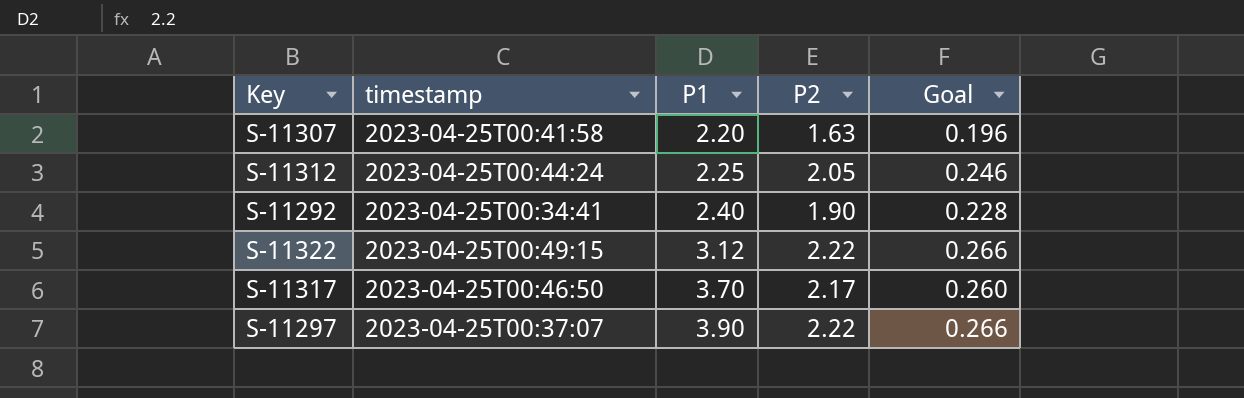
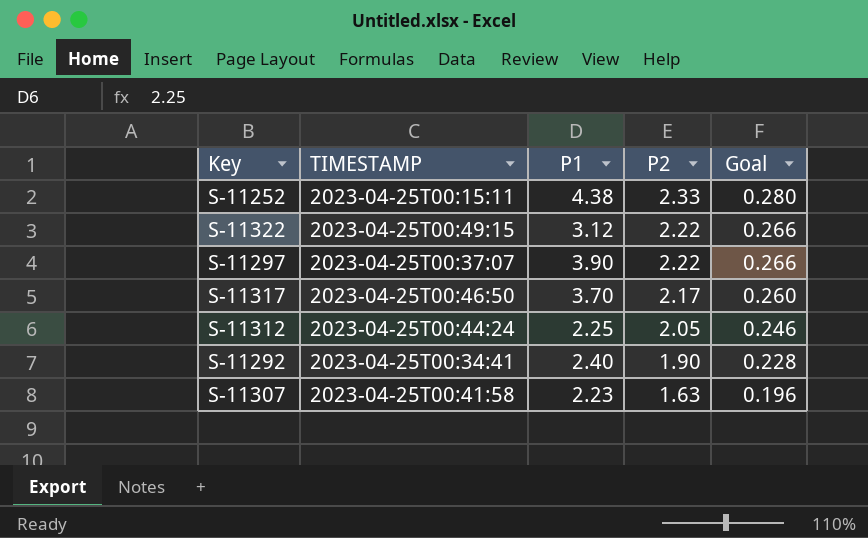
row order: P1 ascending -> P2 descending
column name: timestamp -> TIMESTAMP
row S-11252: none -> 2023-04-25T00:15:11 | 4.38 | 2.33 | 0.280
S-11307 | P1: 2.20 -> 2.23

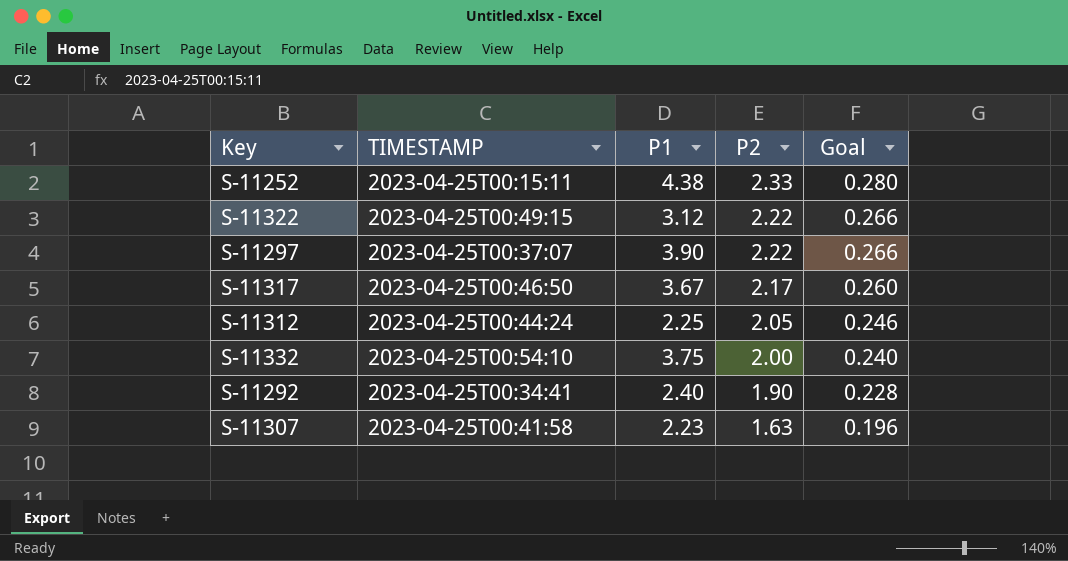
S-11317 | P1: 3.70 -> 3.67
row S-11332: none -> 2023-04-25T00:54:10 | 3.75 | 2.00 | 0.240

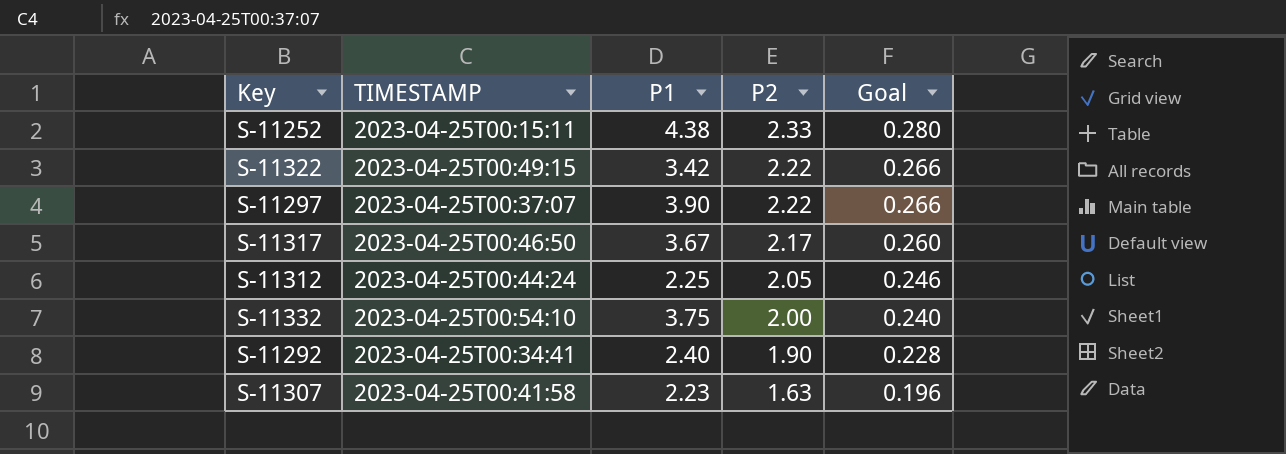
S-11322 | P1: 3.12 -> 3.42

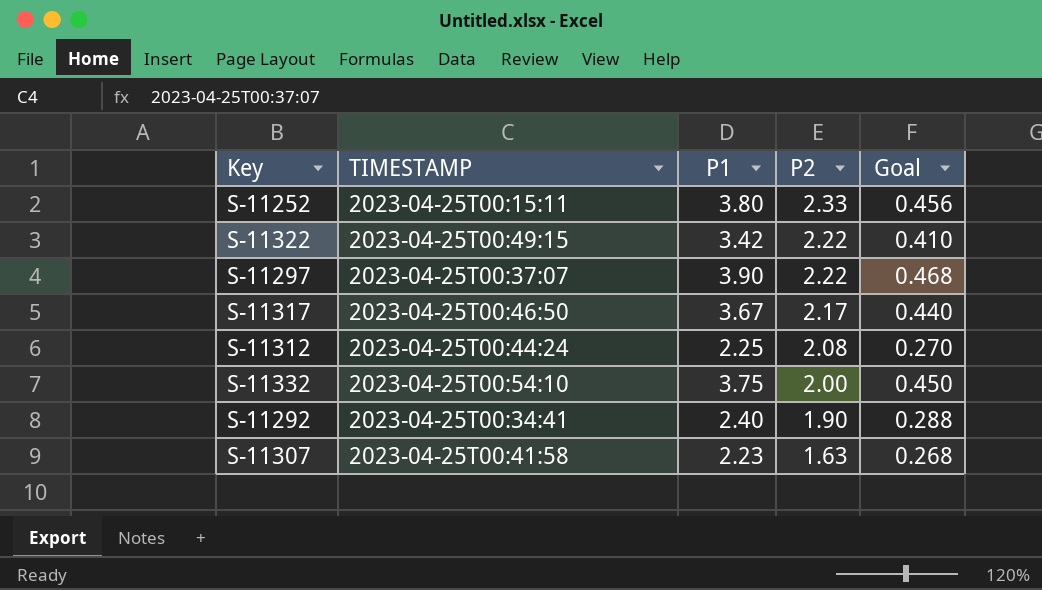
column Goal | formula: [P2] * 0.12 -> [P1] * 0.12
S-11252 | P1: 4.38 -> 3.80
S-11312 | P2: 2.05 -> 2.08

